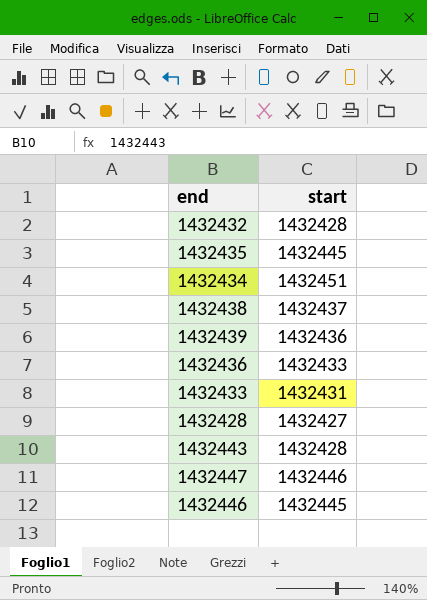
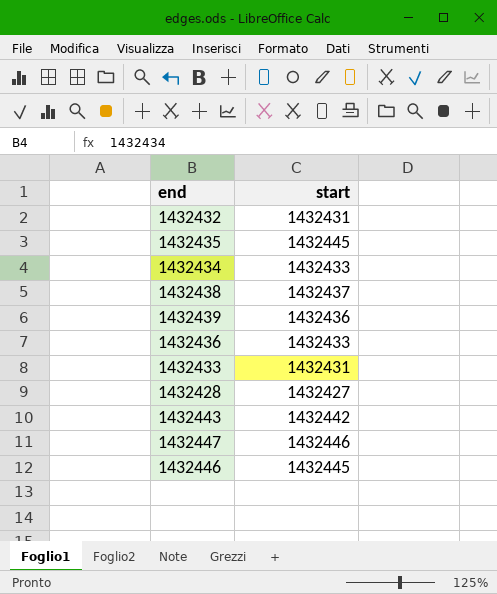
1432432 | start: 1432428 -> 1432431
1432434 | start: 1432451 -> 1432433
1432443 | start: 1432428 -> 1432442

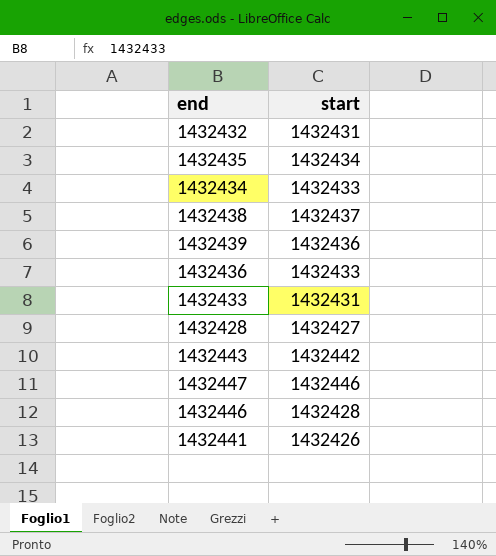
1432435 | start: 1432445 -> 1432434
1432446 | start: 1432445 -> 1432428
row 1432441: none -> 1432426

